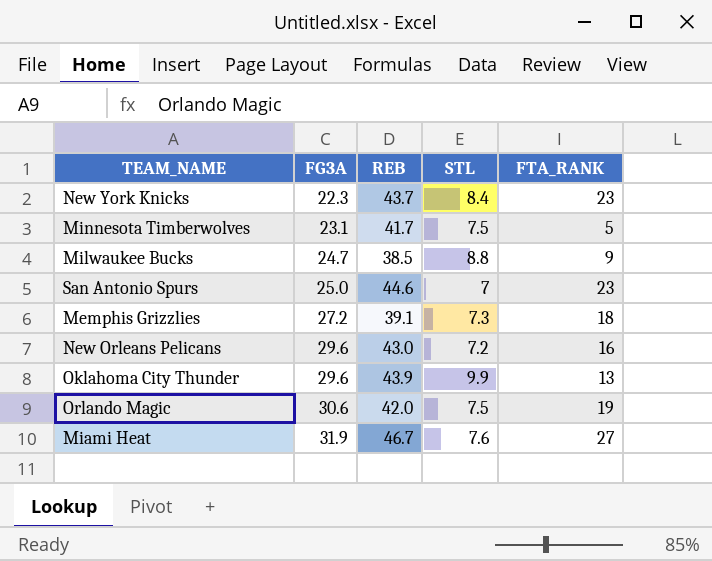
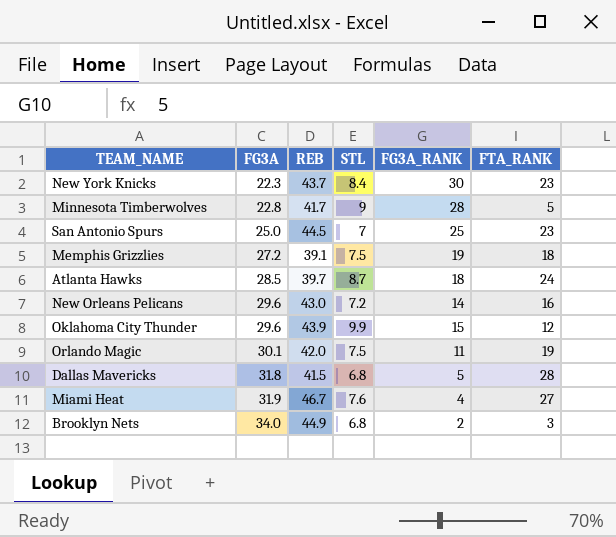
column FG3A_RANK | position: none -> 5
row Milwaukee Bucks: 24.7 | 38.5 | 8.8 | 9 -> none
Minnesota Timberwolves | FG3A: 23.1 -> 22.8
Minnesota Timberwolves | STL: 7.5 -> 9
San Antonio Spurs | REB: 44.6 -> 44.5
Memphis Grizzlies | STL: 7.3 -> 7.5
row Atlanta Hawks: none -> 28.5 | 39.7 | 8.7 | 18 | 24
Oklahoma City Thunder | FTA_RANK: 13 -> 12
Orlando Magic | FG3A: 30.6 -> 30.1
row Dallas Mavericks: none -> 31.8 | 41.5 | 6.8 | 5 | 28
row Brooklyn Nets: none -> 34.0 | 44.9 | 6.8 | 2 | 3

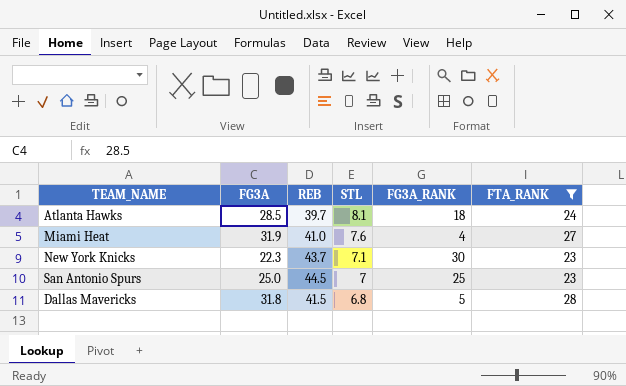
filter: none -> FTA_RANK >= 23
row order: FG3A ascending -> STL descending
Atlanta Hawks | STL: 8.7 -> 8.1
Miami Heat | REB: 46.7 -> 41.0
New York Knicks | STL: 8.4 -> 7.1

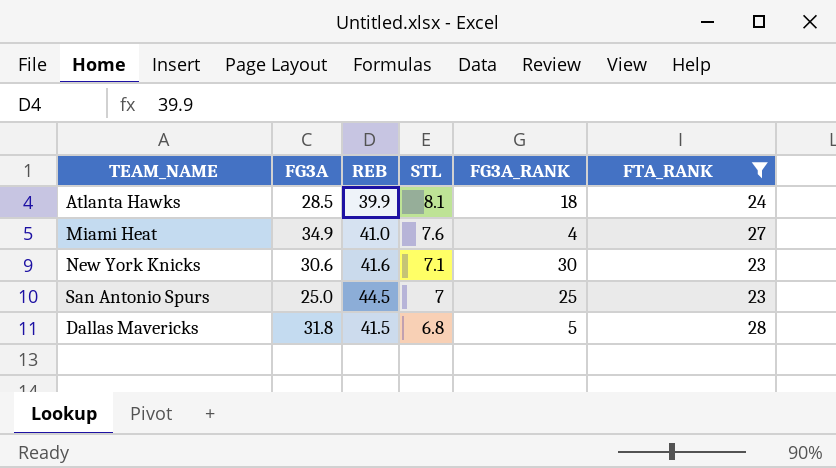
Atlanta Hawks | REB: 39.7 -> 39.9
Miami Heat | FG3A: 31.9 -> 34.9
New York Knicks | FG3A: 22.3 -> 30.6
New York Knicks | REB: 43.7 -> 41.6

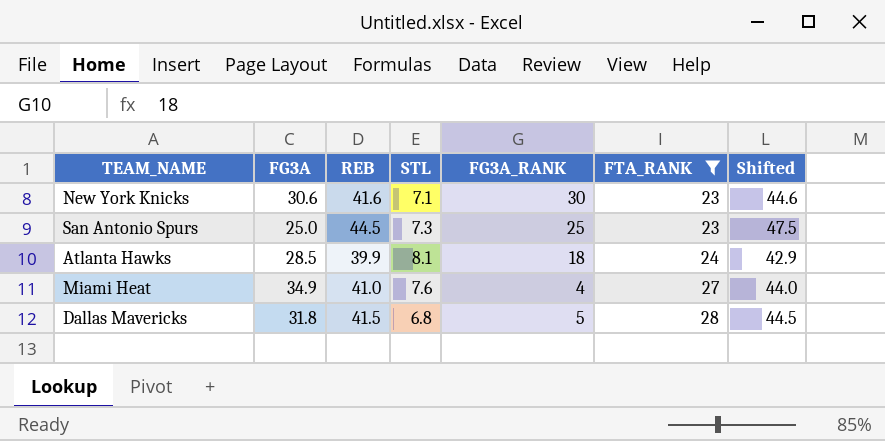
row order: STL descending -> FTA_RANK ascending
column Shifted | formula: none -> [REB] + 3
San Antonio Spurs | STL: 7 -> 7.3

